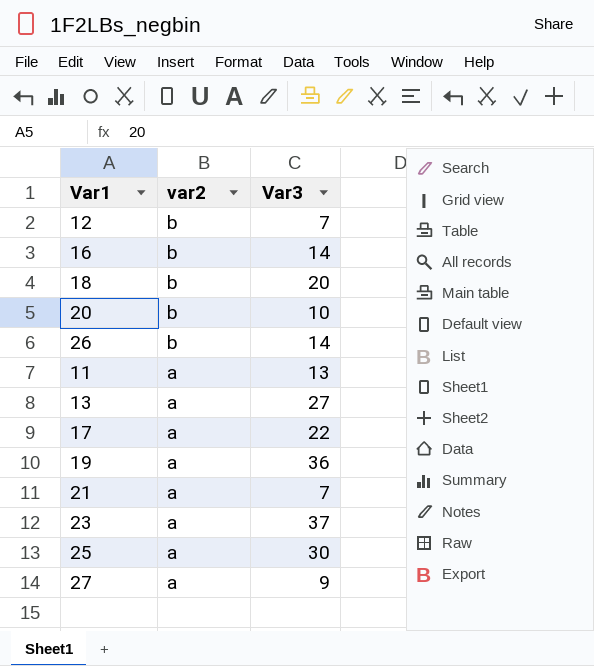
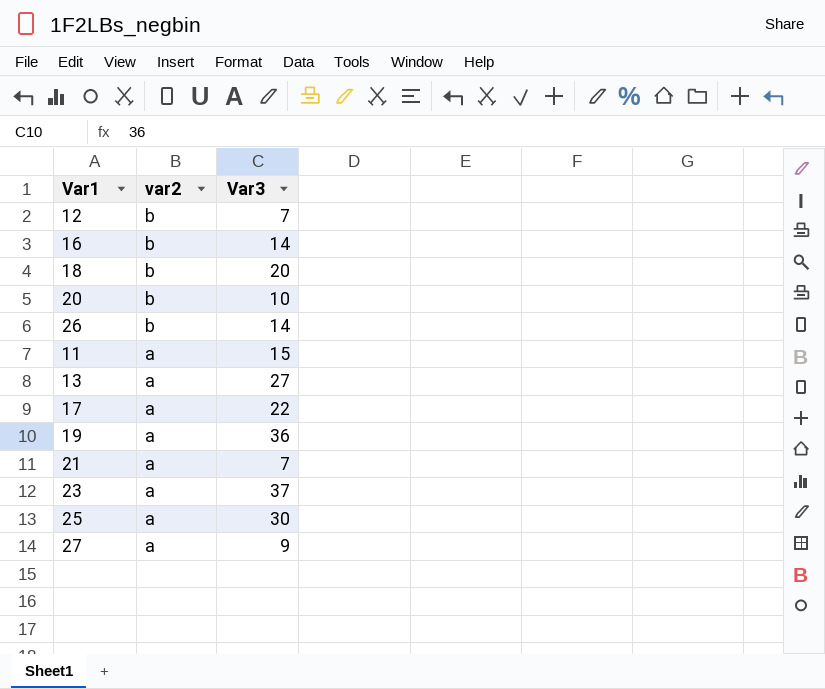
11 | Var3: 13 -> 15

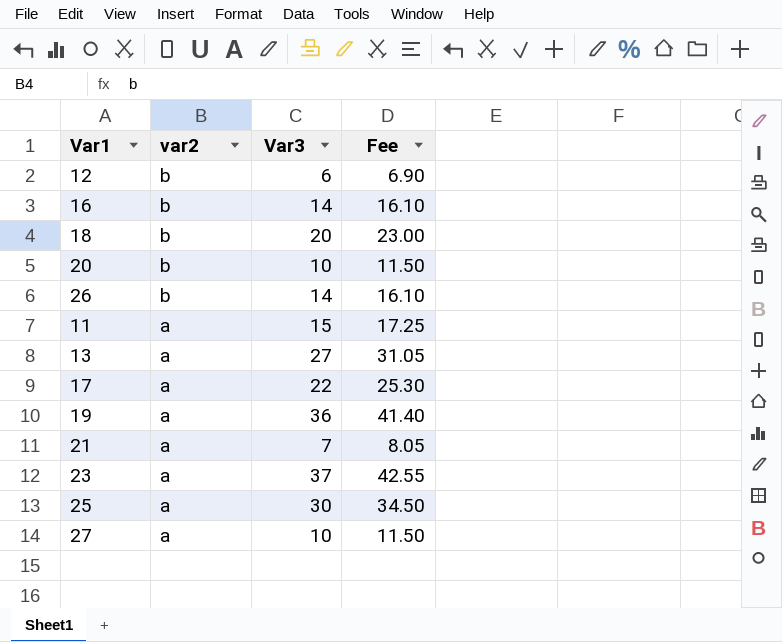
column Fee | formula: none -> [Var3] * 1.15
12 | Var3: 7 -> 6
27 | Var3: 9 -> 10

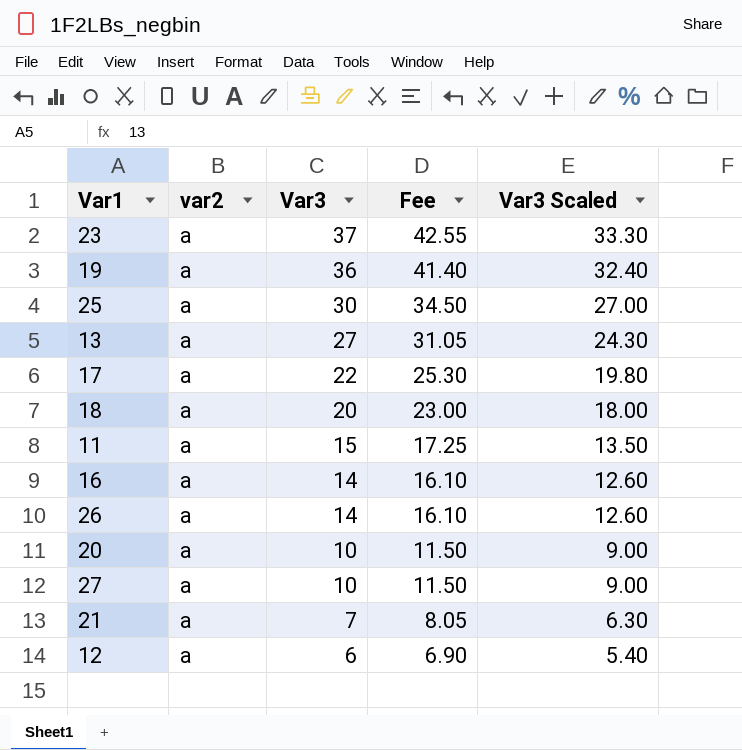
row order: var2 descending -> Var3 descending
column Var3 Scaled | formula: none -> [Var3] * 0.9
18 | var2: b -> a
16 | var2: b -> a
26 | var2: b -> a
20 | var2: b -> a
12 | var2: b -> a

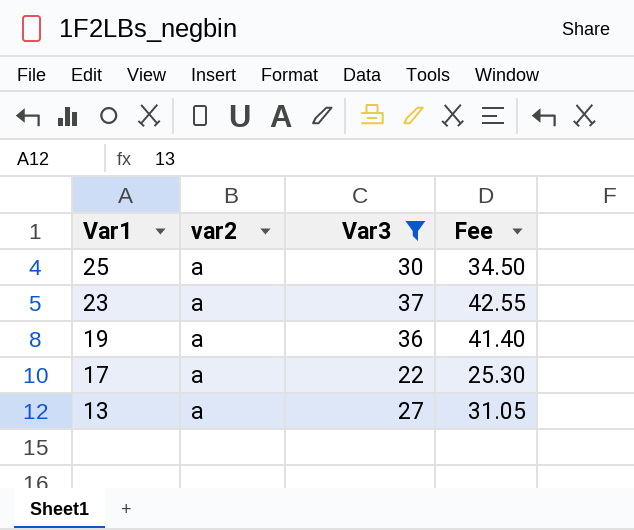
filter: none -> Var3 >= 22
row order: Var3 descending -> Var1 descending
column Var3 Scaled | formula: [Var3] * 0.9 -> none

